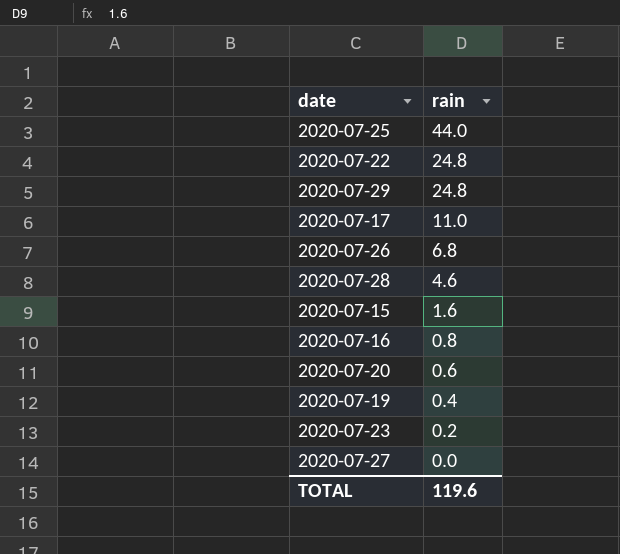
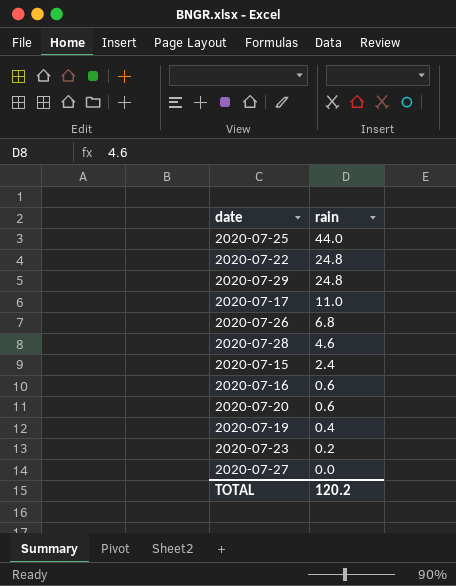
2020-07-15 | rain: 1.6 -> 2.4
2020-07-16 | rain: 0.8 -> 0.6
TOTAL | rain: 119.6 -> 120.2

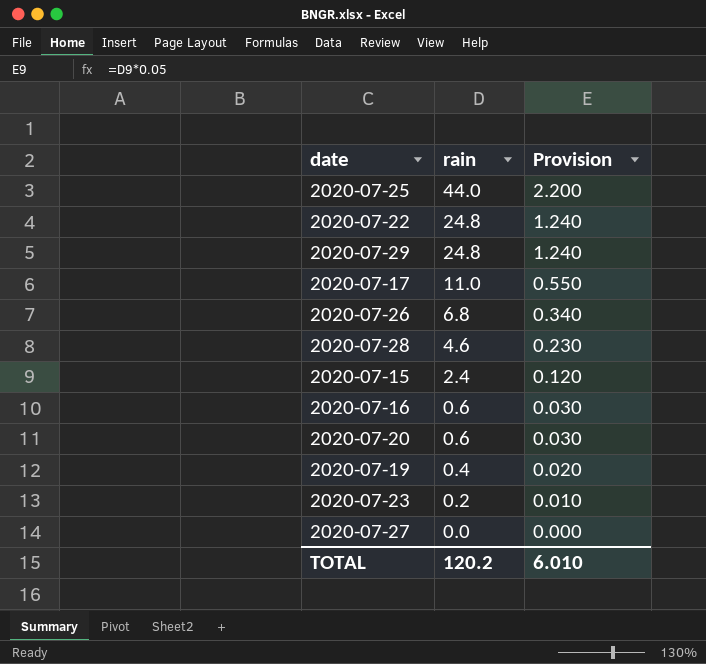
column Provision | formula: none -> [rain] * 0.05

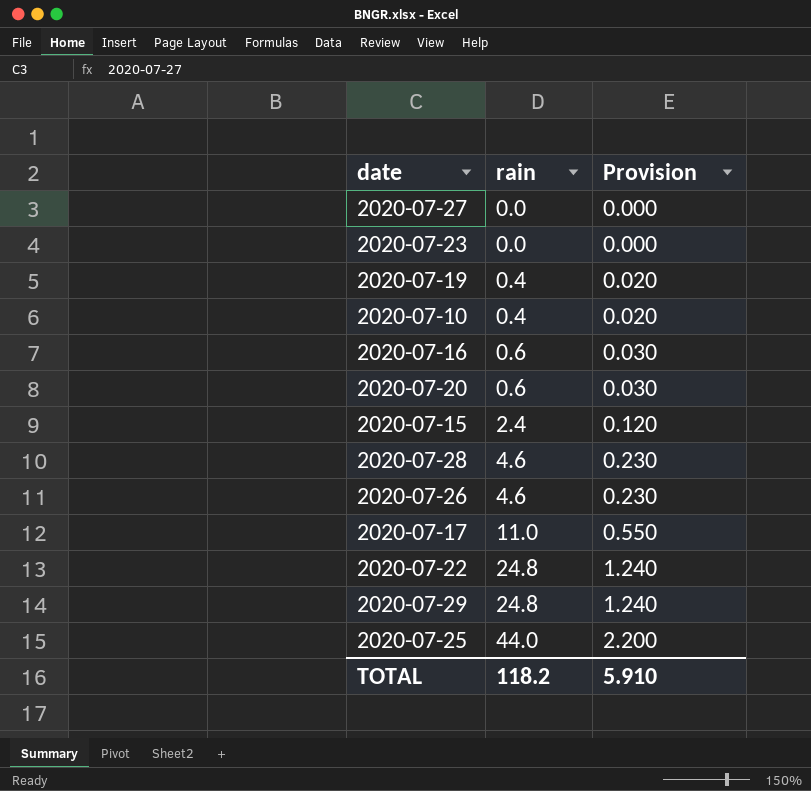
row order: rain descending -> rain ascending
2020-07-23 | rain: 0.2 -> 0.0
2020-07-23 | Provision: 0.010 -> 0.000
row 2020-07-10: none -> 0.4 | 0.020
2020-07-26 | rain: 6.8 -> 4.6
2020-07-26 | Provision: 0.340 -> 0.230
TOTAL | rain: 120.2 -> 118.2
TOTAL | Provision: 6.010 -> 5.910

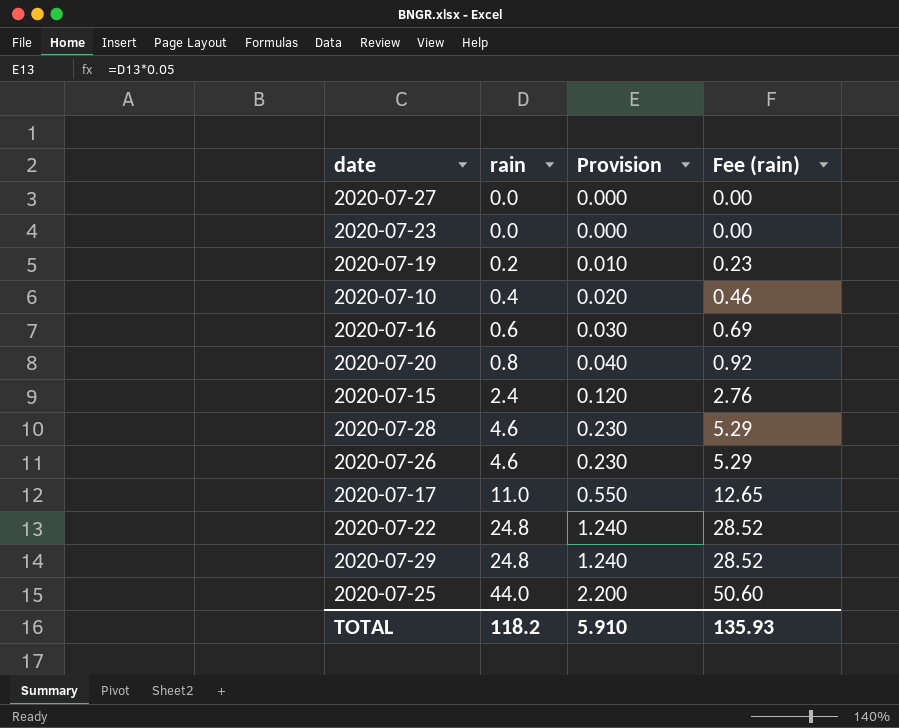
column Fee (rain) | formula: none -> [rain] * 1.15
2020-07-19 | rain: 0.4 -> 0.2
2020-07-19 | Provision: 0.020 -> 0.010
2020-07-20 | rain: 0.6 -> 0.8
2020-07-20 | Provision: 0.030 -> 0.040

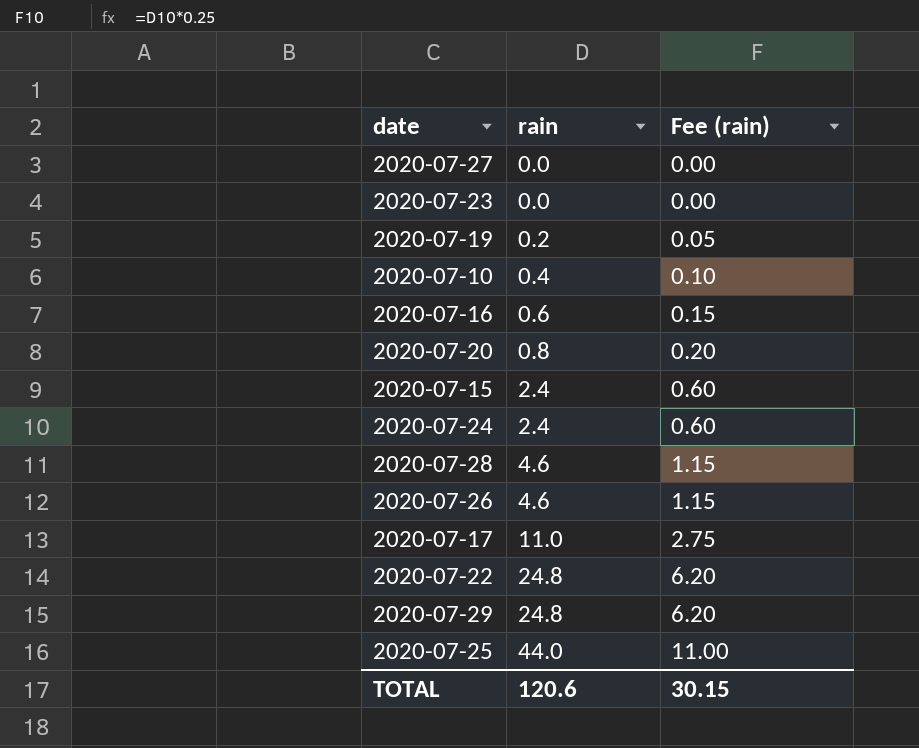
column Provision | formula: [rain] * 0.05 -> none
column Fee (rain) | formula: [rain] * 1.15 -> [rain] * 0.25
row 2020-07-24: none -> 2.4 | 0.60
TOTAL | rain: 118.2 -> 120.6
TOTAL | Fee (rain): 135.93 -> 30.15

